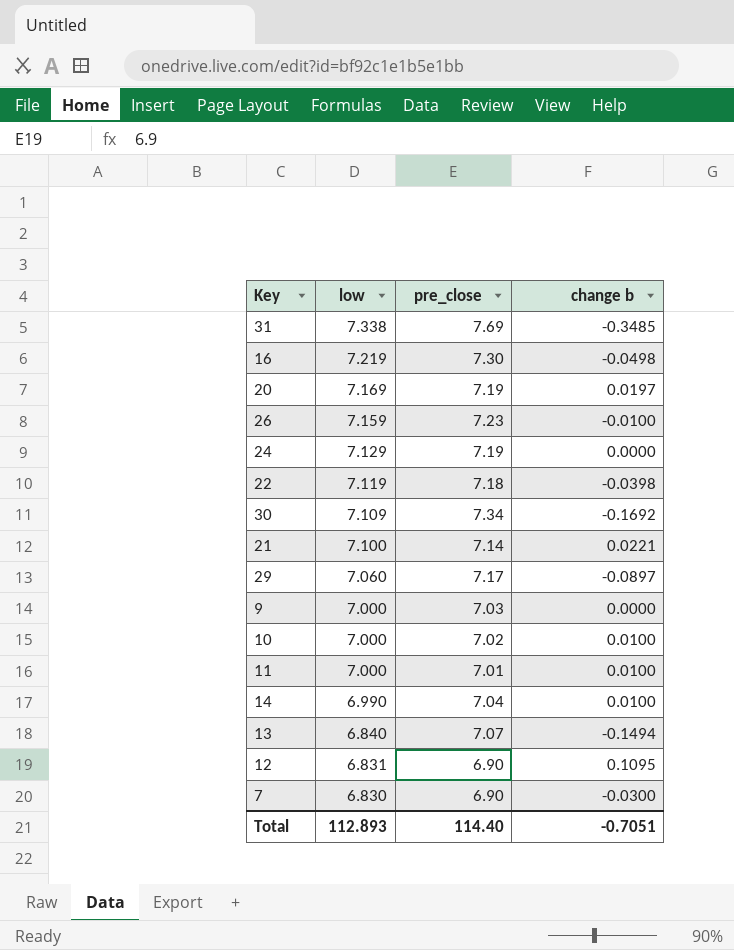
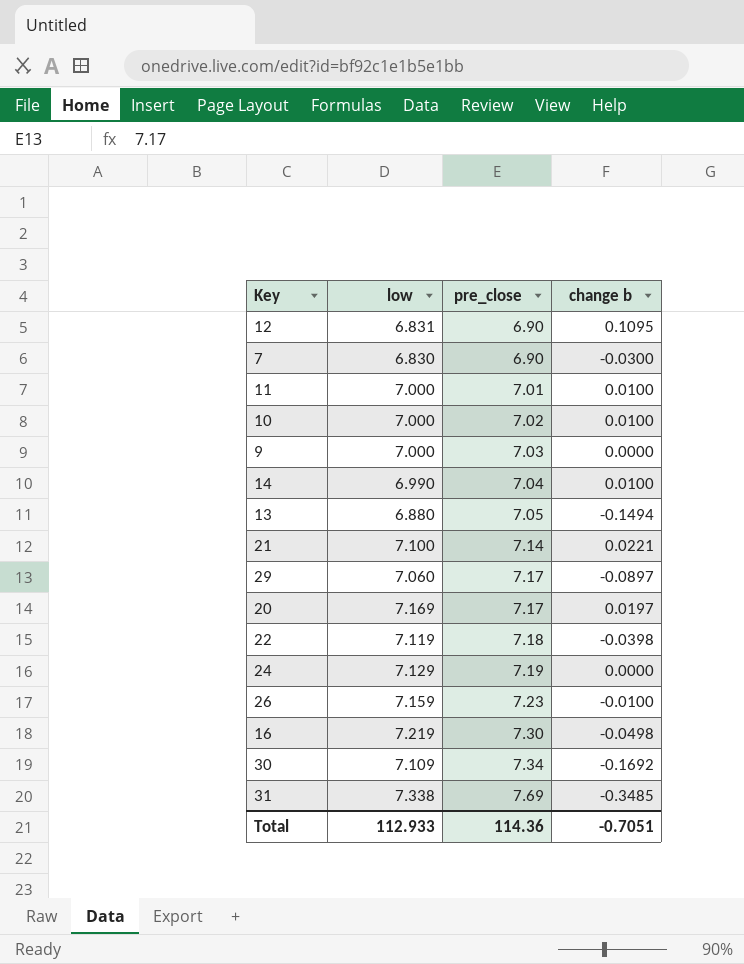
row order: low descending -> pre_close ascending
13 | low: 6.840 -> 6.880
13 | pre_close: 7.07 -> 7.05
20 | pre_close: 7.19 -> 7.17
Total | low: 112.893 -> 112.933
Total | pre_close: 114.40 -> 114.36

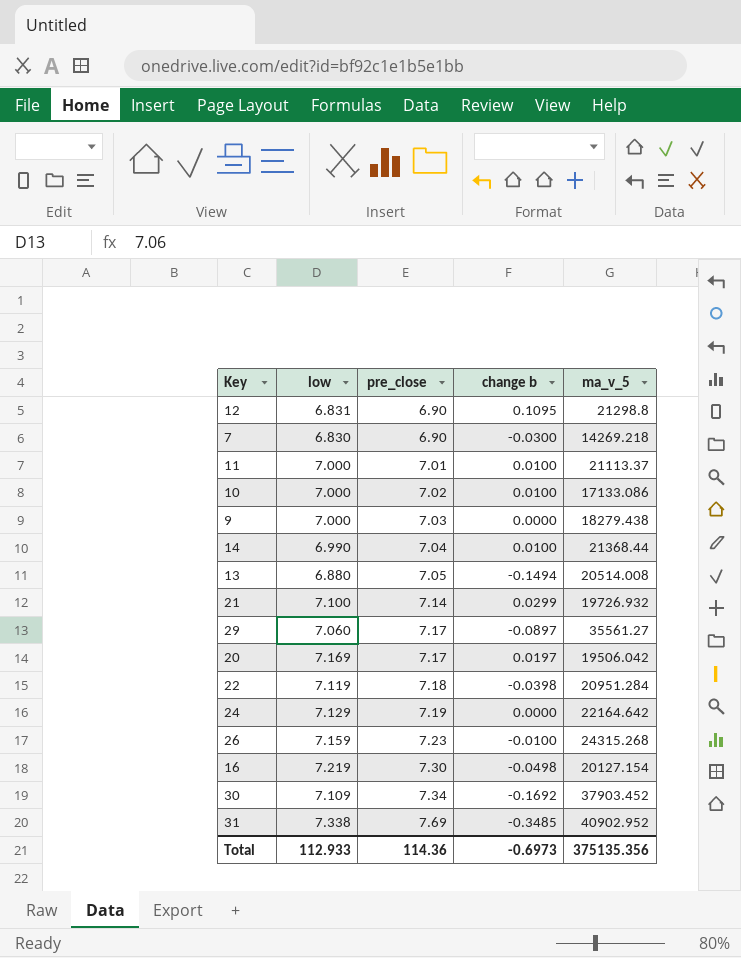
column ma_v_5 | position: none -> 5
21 | change b: 0.0221 -> 0.0299
Total | change b: -0.7051 -> -0.6973

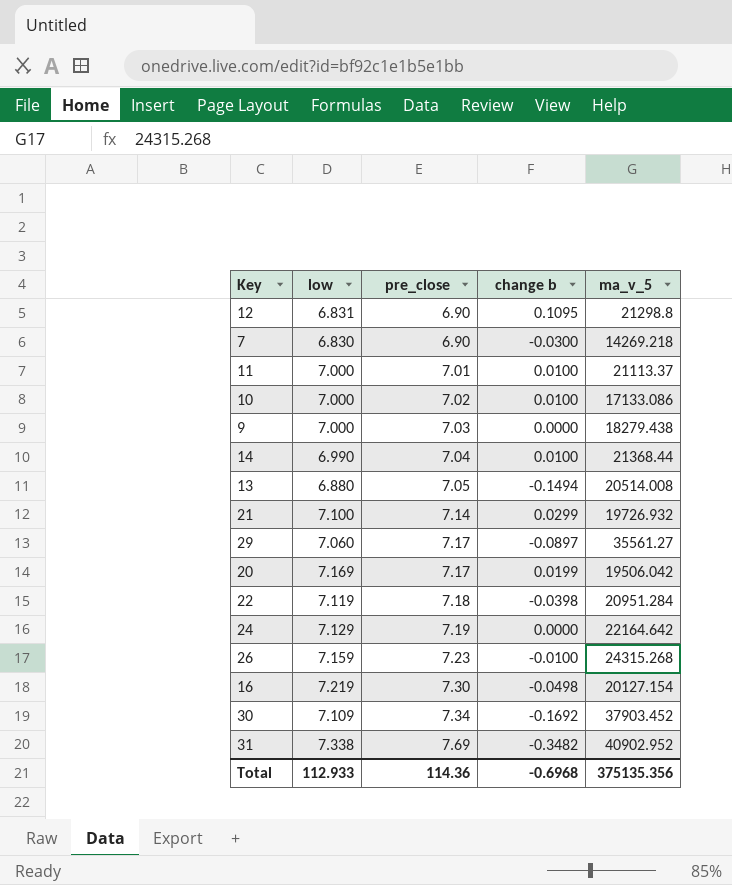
20 | change b: 0.0197 -> 0.0199
31 | change b: -0.3485 -> -0.3482
Total | change b: -0.6973 -> -0.6968

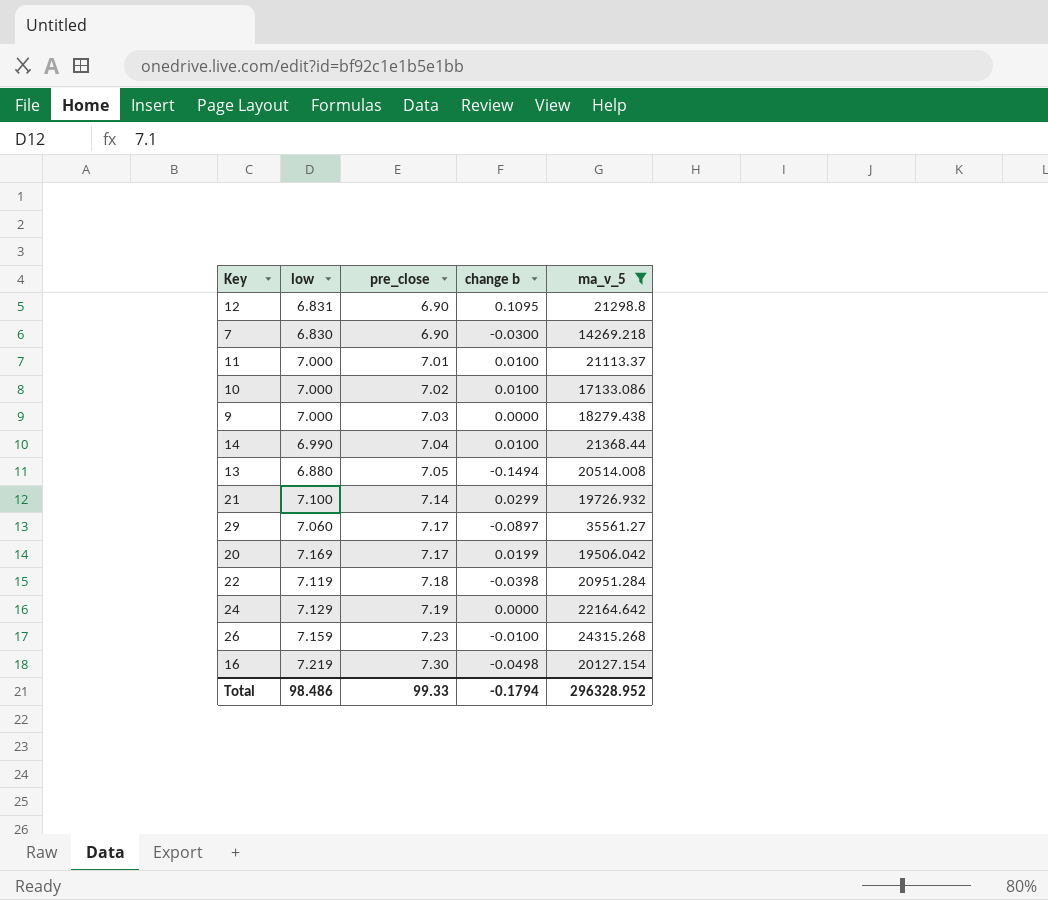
filter: none -> ma_v_5 <= 35561.27
Total | low: 112.933 -> 98.486
Total | pre_close: 114.36 -> 99.33
Total | change b: -0.6968 -> -0.1794
Total | ma_v_5: 375135.356 -> 296328.952

